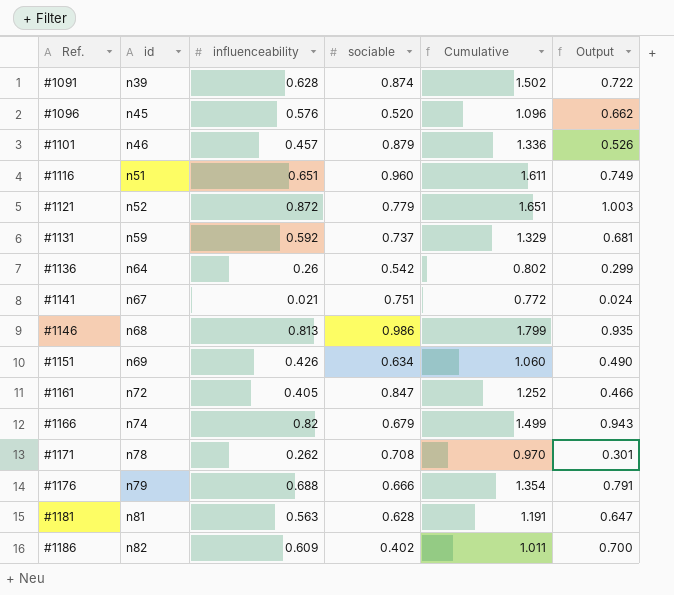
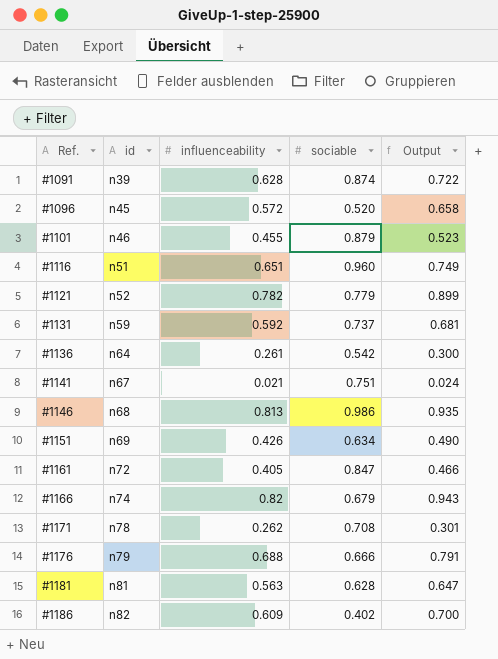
column Cumulative | formula: [influenceability] + [sociable] -> none
#1096 | influenceability: 0.576 -> 0.572
#1096 | Output: 0.662 -> 0.658
#1101 | influenceability: 0.457 -> 0.455
#1101 | Output: 0.526 -> 0.523
#1121 | influenceability: 0.872 -> 0.782
#1121 | Output: 1.003 -> 0.899
#1136 | influenceability: 0.26 -> 0.261
#1136 | Output: 0.299 -> 0.300

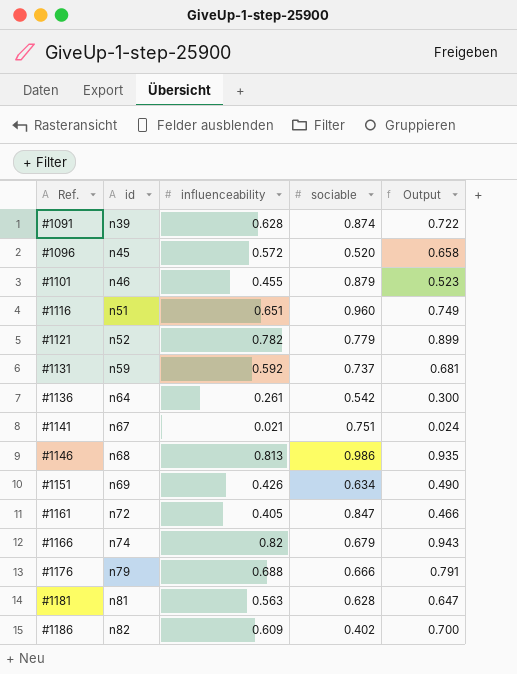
row #1171: n78 | 0.262 | 0.708 | 0.301 -> none

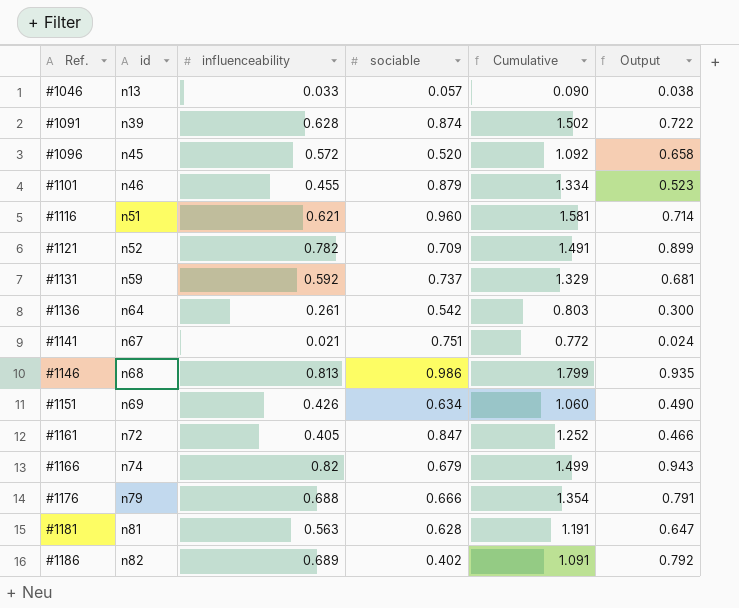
column Cumulative | formula: none -> [influenceability] + [sociable]
row #1046: none -> n13 | 0.033 | 0.057 | 0.090 | 0.038
#1116 | influenceability: 0.651 -> 0.621
#1116 | Output: 0.749 -> 0.714
#1121 | sociable: 0.779 -> 0.709
#1186 | influenceability: 0.609 -> 0.689
#1186 | Output: 0.700 -> 0.792

